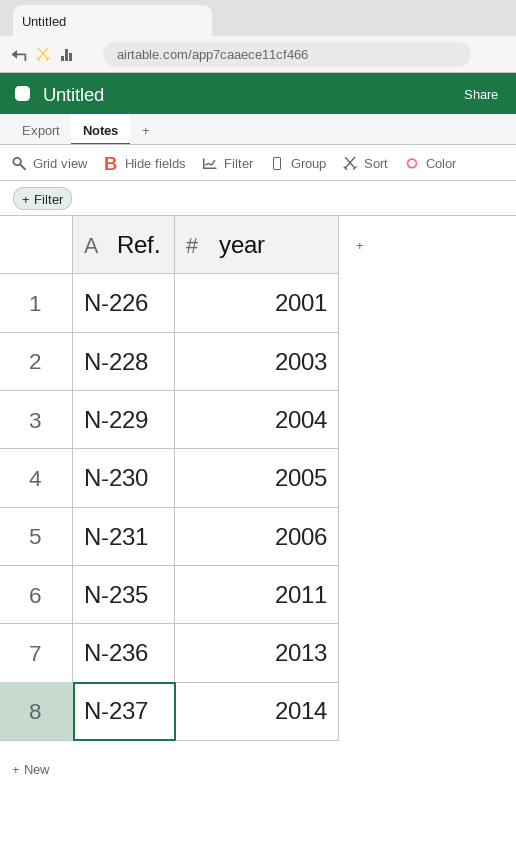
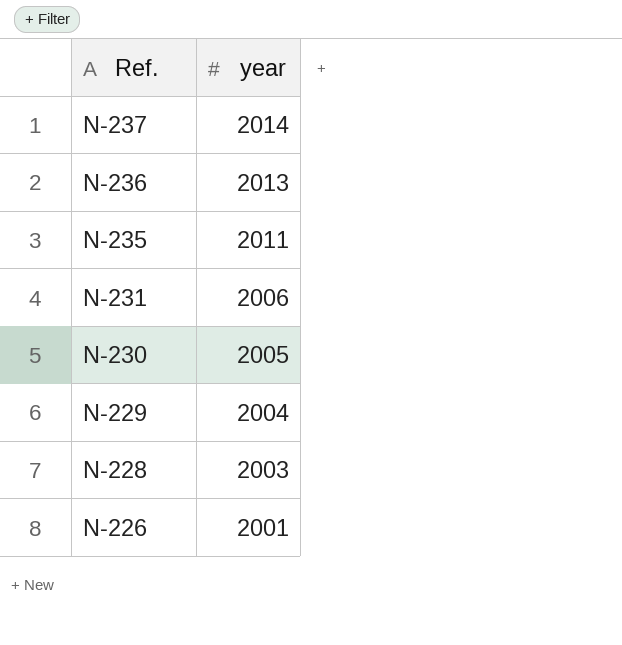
row order: Ref. ascending -> Ref. descending

